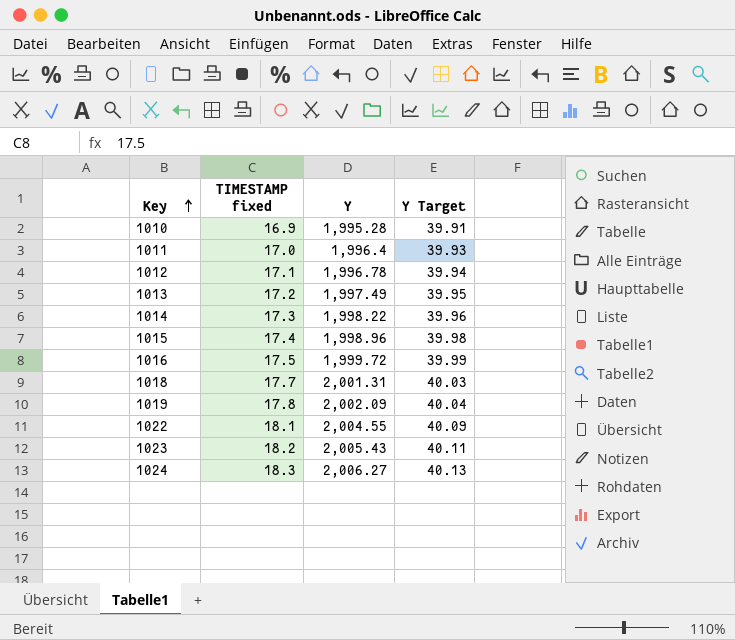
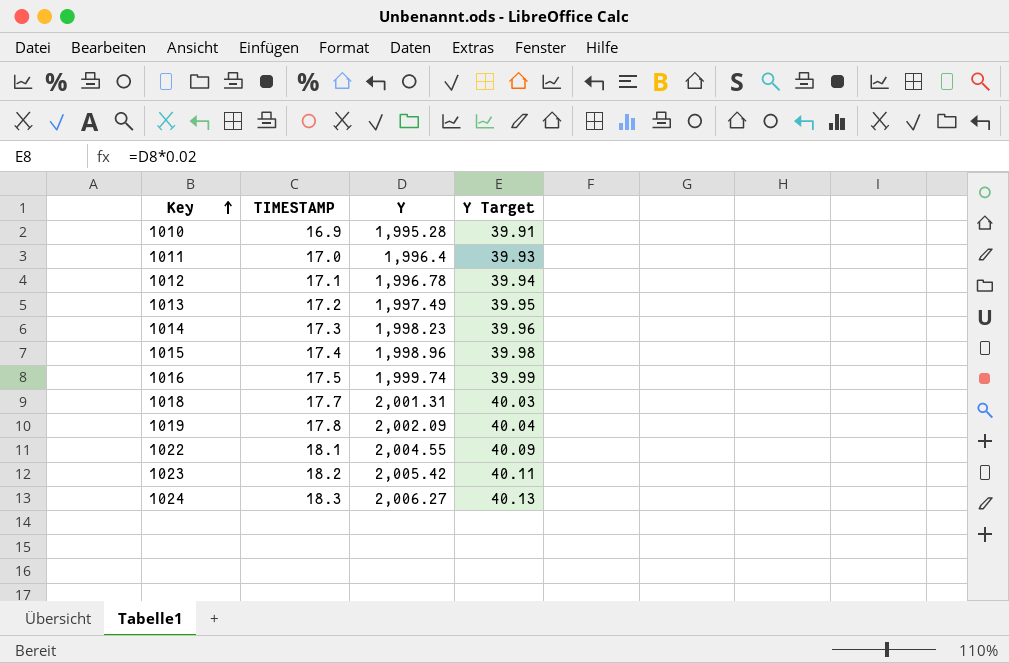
column name: TIMESTAMP fixed -> TIMESTAMP
1014 | Y: 1,998.22 -> 1,998.23
1016 | Y: 1,999.72 -> 1,999.74
1023 | Y: 2,005.43 -> 2,005.42

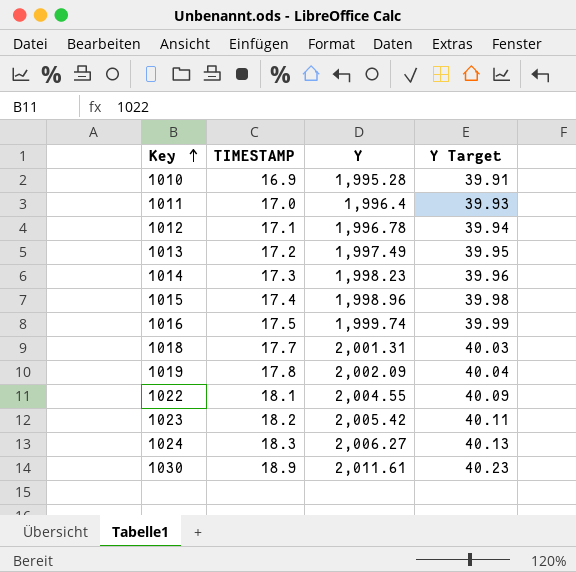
row 1030: none -> 18.9 | 2,011.61 | 40.23

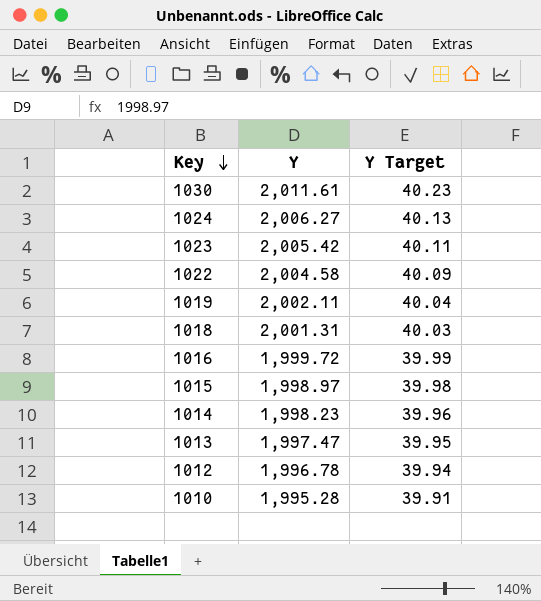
row order: Key ascending -> Key descending
column TIMESTAMP | position: 2 -> none
row 1011: 17.0 | 1,996.4 | 39.93 -> none
1022 | Y: 2,004.55 -> 2,004.58
1019 | Y: 2,002.09 -> 2,002.11
1016 | Y: 1,999.74 -> 1,999.72
1015 | Y: 1,998.96 -> 1,998.97
1013 | Y: 1,997.49 -> 1,997.47

